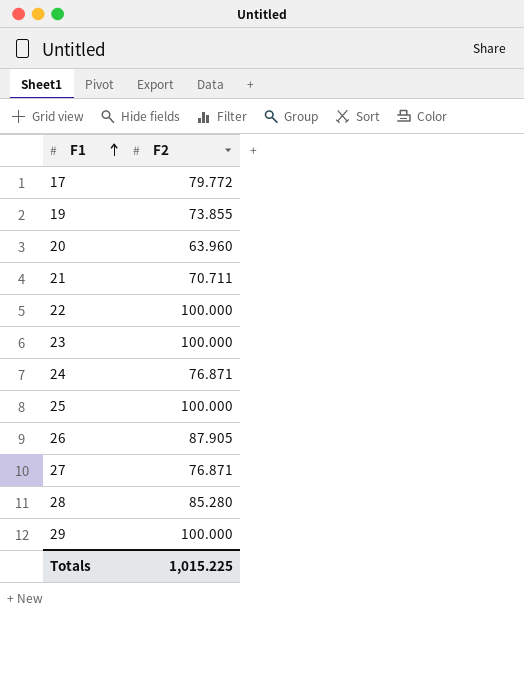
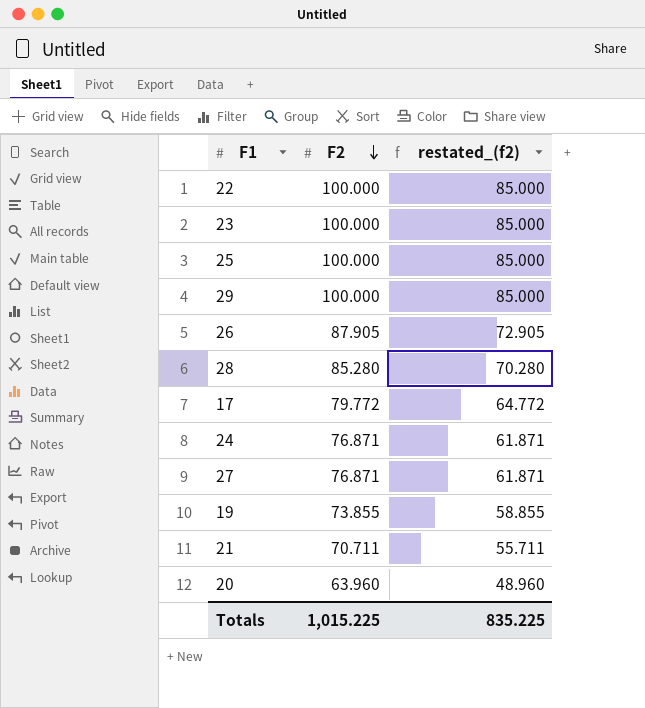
row order: F1 ascending -> F2 descending
column restated_(f2) | formula: none -> [F2] - 15

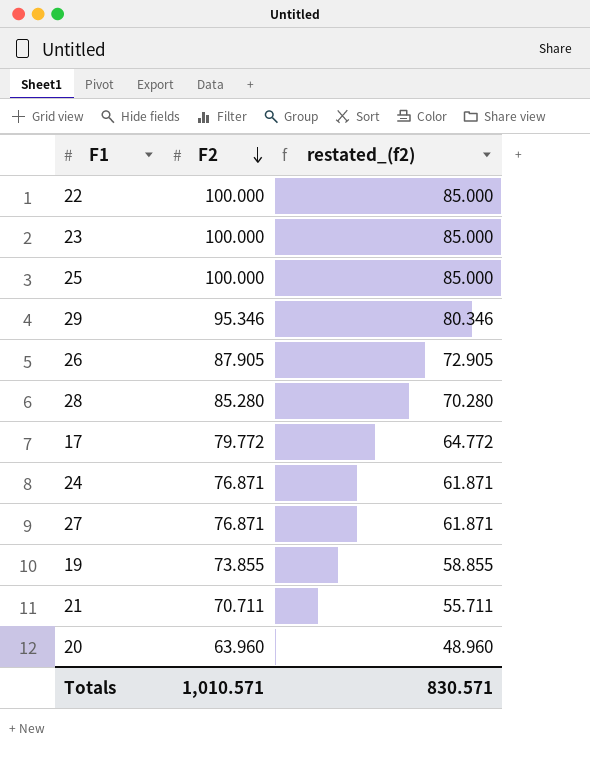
29 | F2: 100.000 -> 95.346
29 | restated_(f2): 85.000 -> 80.346
Totals | F2: 1,015.225 -> 1,010.571
Totals | restated_(f2): 835.225 -> 830.571

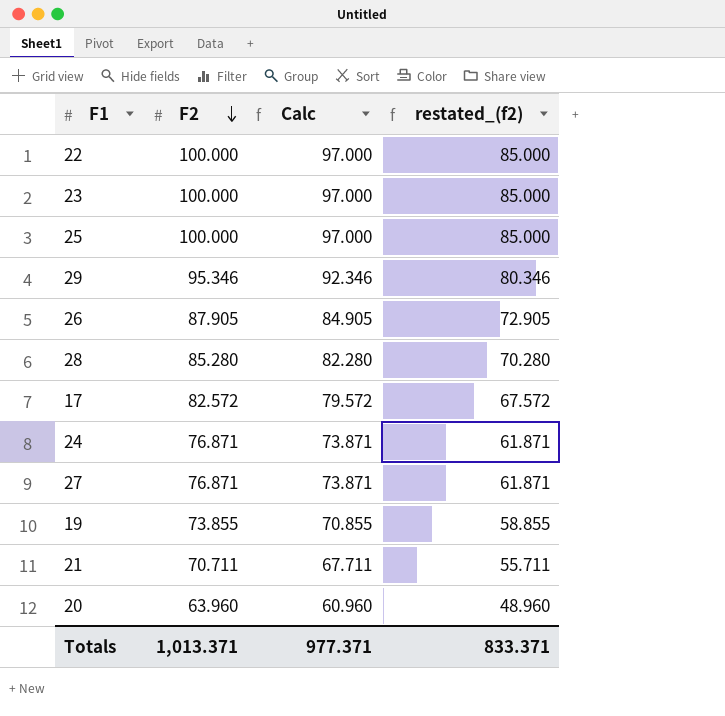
column Calc | formula: none -> [F2] - 3
17 | F2: 79.772 -> 82.572
17 | restated_(f2): 64.772 -> 67.572
Totals | F2: 1,010.571 -> 1,013.371
Totals | restated_(f2): 830.571 -> 833.371

